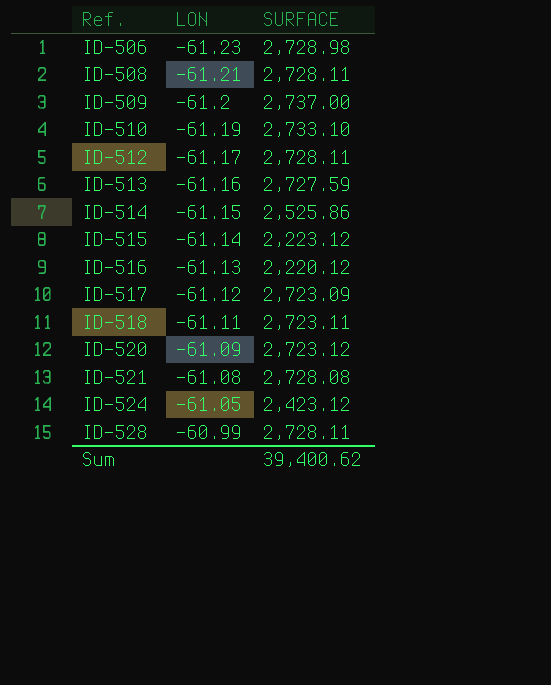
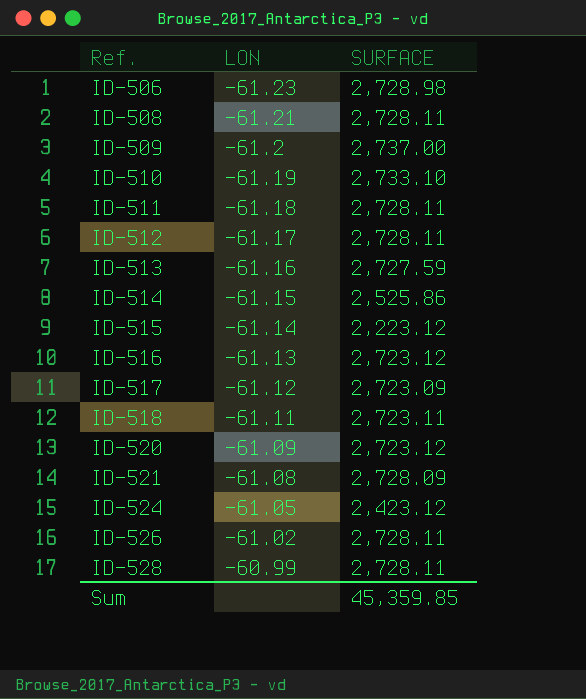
row ID-511: none -> -61.18 | 2,728.11
ID-516 | SURFACE: 2,220.12 -> 2,723.12
ID-521 | SURFACE: 2,728.08 -> 2,728.09
row ID-526: none -> -61.02 | 2,728.11
Sum | SURFACE: 39,400.62 -> 45,359.85

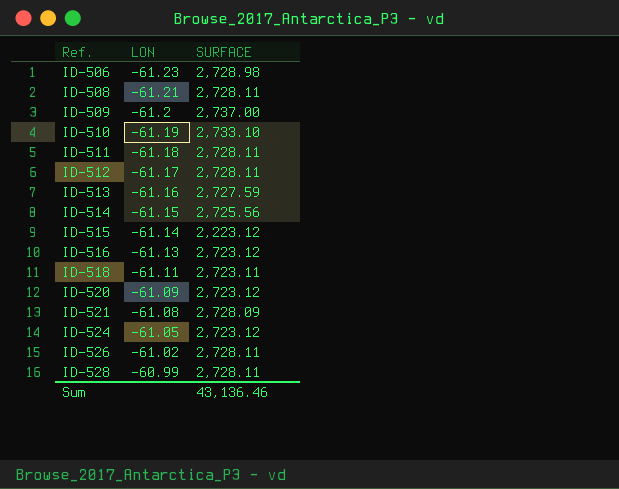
row ID-517: -61.12 | 2,723.09 -> none
ID-514 | SURFACE: 2,525.86 -> 2,725.56
ID-524 | SURFACE: 2,423.12 -> 2,723.12
Sum | SURFACE: 45,359.85 -> 43,136.46

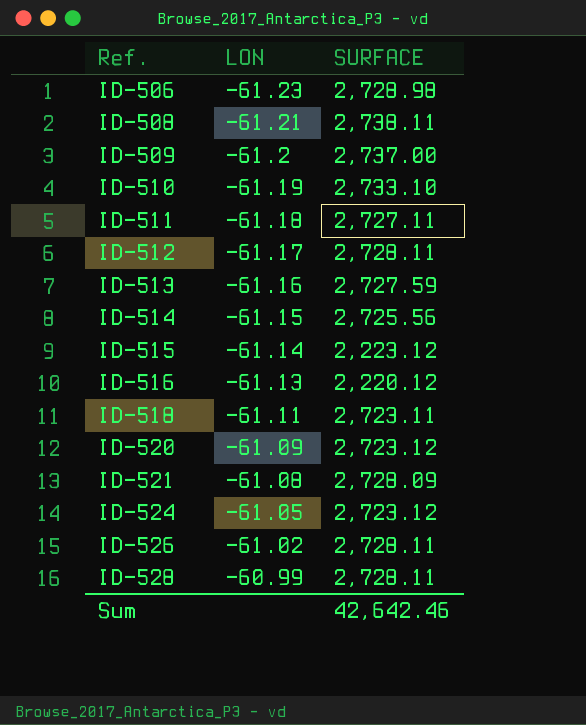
ID-508 | SURFACE: 2,728.11 -> 2,738.11
ID-511 | SURFACE: 2,728.11 -> 2,727.11
ID-516 | SURFACE: 2,723.12 -> 2,220.12
Sum | SURFACE: 43,136.46 -> 42,642.46

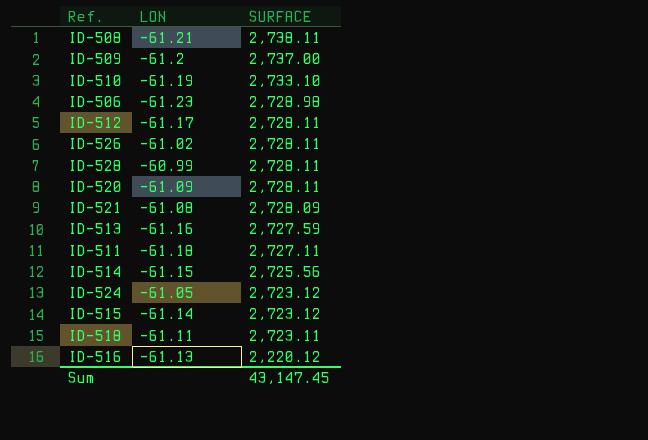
row order: Ref. ascending -> SURFACE descending
ID-520 | SURFACE: 2,723.12 -> 2,728.11
ID-515 | SURFACE: 2,223.12 -> 2,723.12
Sum | SURFACE: 42,642.46 -> 43,147.45

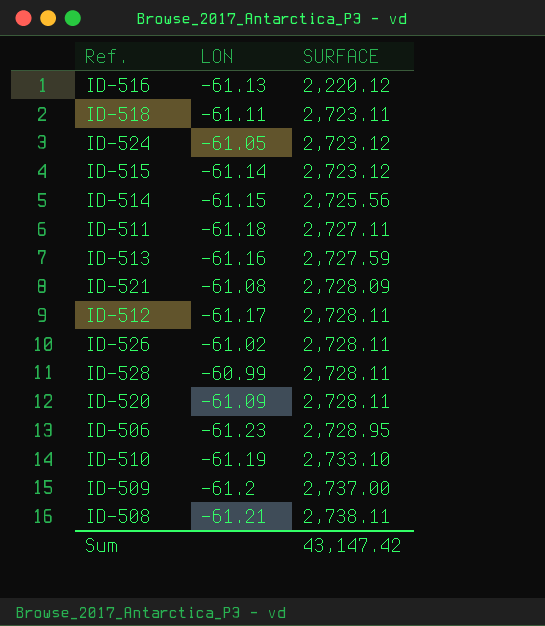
row order: SURFACE descending -> SURFACE ascending
ID-506 | SURFACE: 2,728.98 -> 2,728.95
Sum | SURFACE: 43,147.45 -> 43,147.42

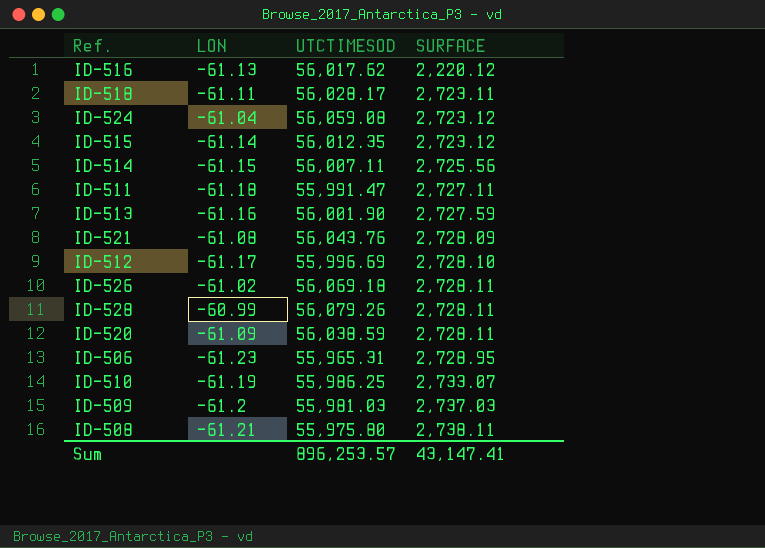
column UTCTIMESOD | position: none -> 3
ID-524 | LON: -61.05 -> -61.04
ID-512 | SURFACE: 2,728.11 -> 2,728.10
ID-510 | SURFACE: 2,733.10 -> 2,733.07
ID-509 | SURFACE: 2,737.00 -> 2,737.03
Sum | SURFACE: 43,147.42 -> 43,147.41

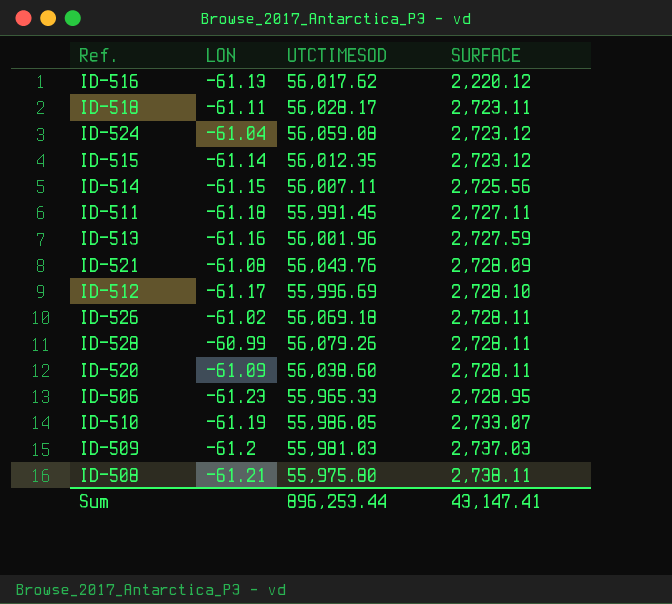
ID-511 | UTCTIMESOD: 55,991.47 -> 55,991.45
ID-513 | UTCTIMESOD: 56,001.90 -> 56,001.96
ID-520 | UTCTIMESOD: 56,038.59 -> 56,038.60
ID-506 | UTCTIMESOD: 55,965.31 -> 55,965.33
ID-510 | UTCTIMESOD: 55,986.25 -> 55,986.05
Sum | UTCTIMESOD: 896,253.57 -> 896,253.44

